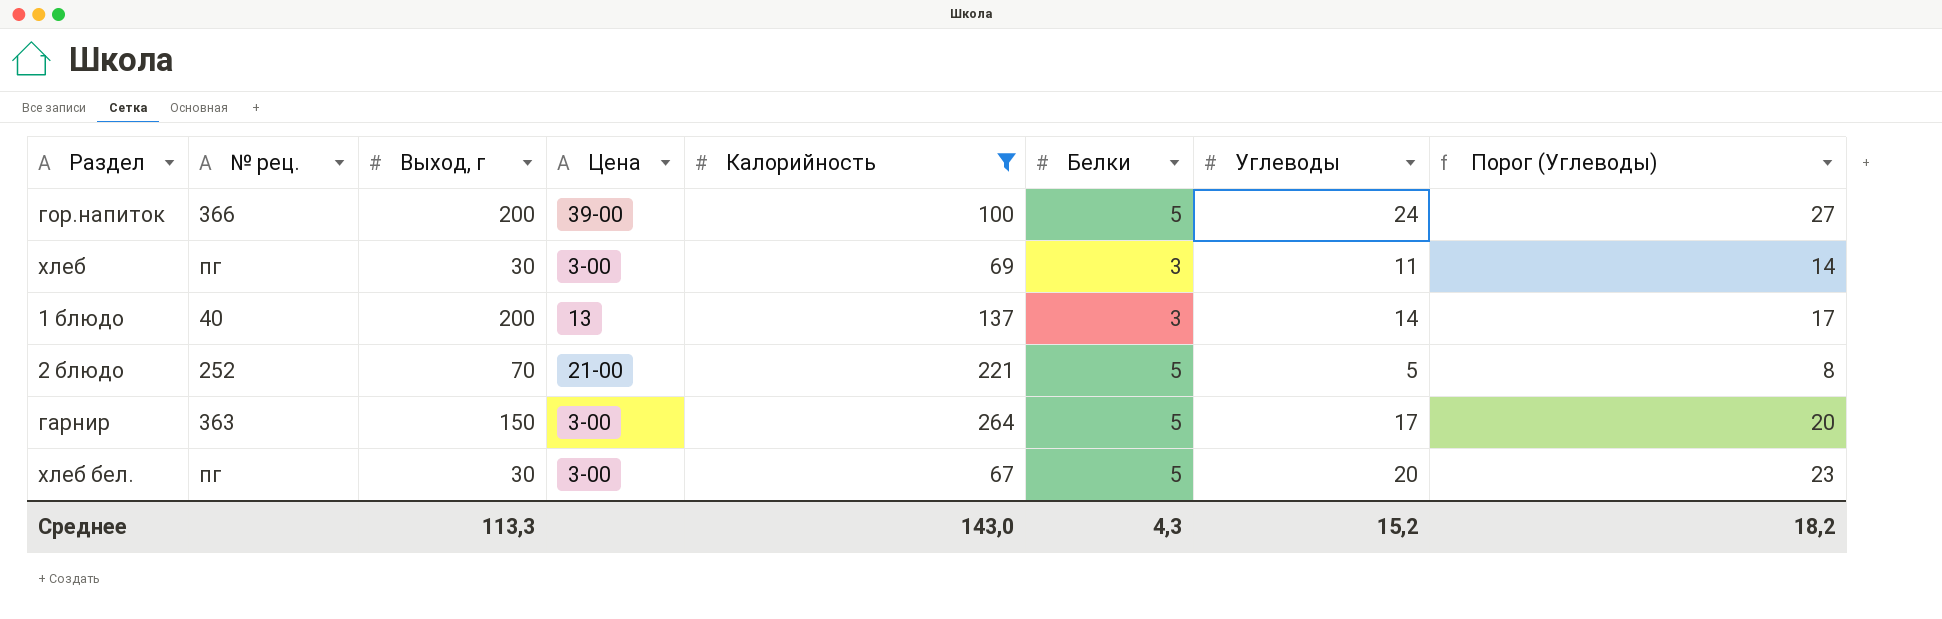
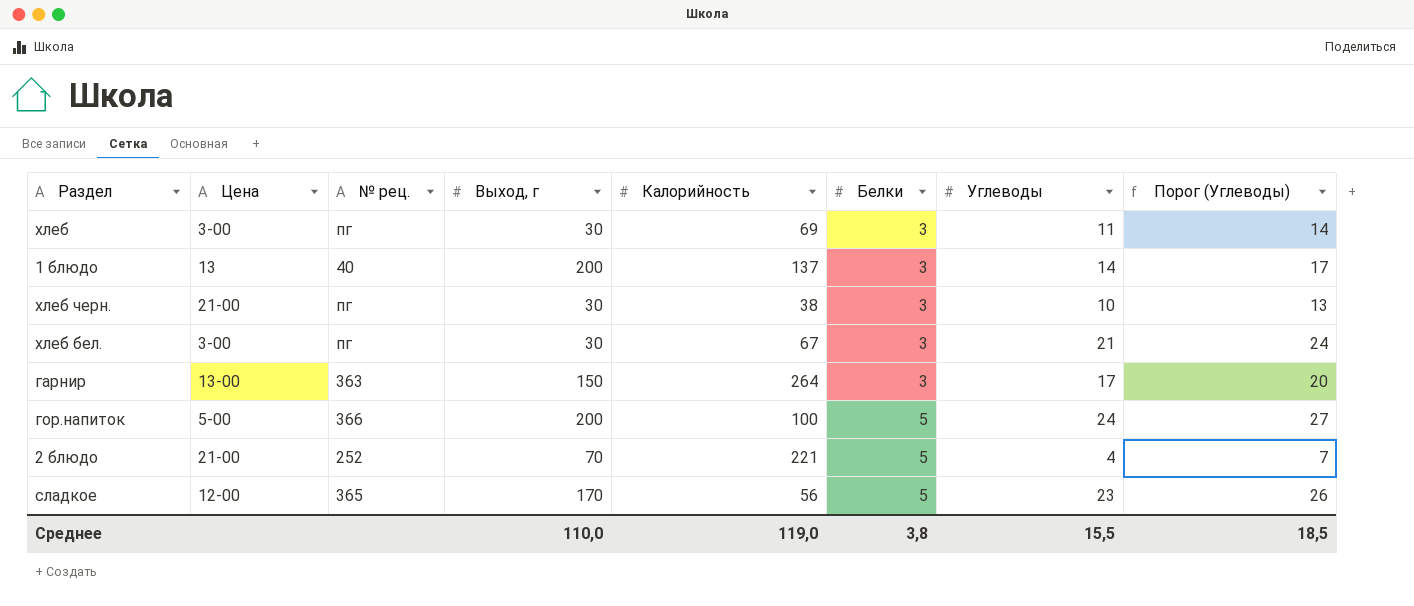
filter: Калорийность >= 67 -> none
row order: none -> Белки ascending
column Цена | position: 4 -> 2
хлеб бел. | Белки: 5 -> 3
хлеб бел. | Углеводы: 20 -> 21
хлеб бел. | Порог (Углеводы): 23 -> 24
гарнир | Цена: 3-00 -> 13-00
гарнир | Белки: 5 -> 3
гор.напиток | Цена: 39-00 -> 5-00
2 блюдо | Углеводы: 5 -> 4
2 блюдо | Порог (Углеводы): 8 -> 7
Среднее | Выход, г: 113,3 -> 110,0
Среднее | Калорийность: 143,0 -> 119,0
Среднее | Белки: 4,3 -> 3,8
Среднее | Углеводы: 15,2 -> 15,5
Среднее | Порог (Углеводы): 18,2 -> 18,5

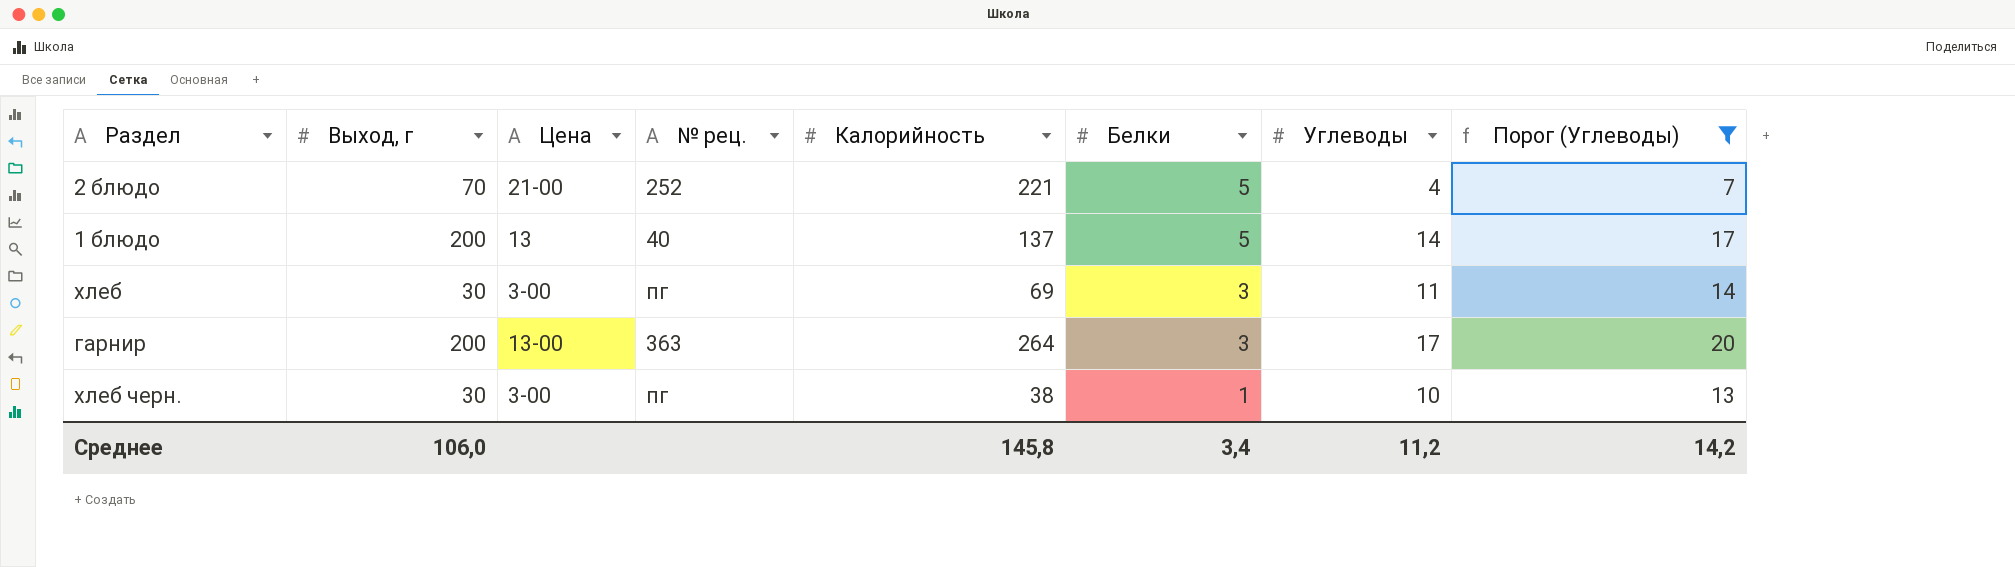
filter: none -> Порог (Углеводы) <= 20
row order: Белки ascending -> Белки descending
column Выход, г | position: 4 -> 2
1 блюдо | Белки: 3 -> 5
гарнир | Выход, г: 150 -> 200
хлеб черн. | Цена: 21-00 -> 3-00
хлеб черн. | Белки: 3 -> 1
Среднее | Выход, г: 110,0 -> 106,0
Среднее | Калорийность: 119,0 -> 145,8
Среднее | Белки: 3,8 -> 3,4
Среднее | Углеводы: 15,5 -> 11,2
Среднее | Порог (Углеводы): 18,5 -> 14,2

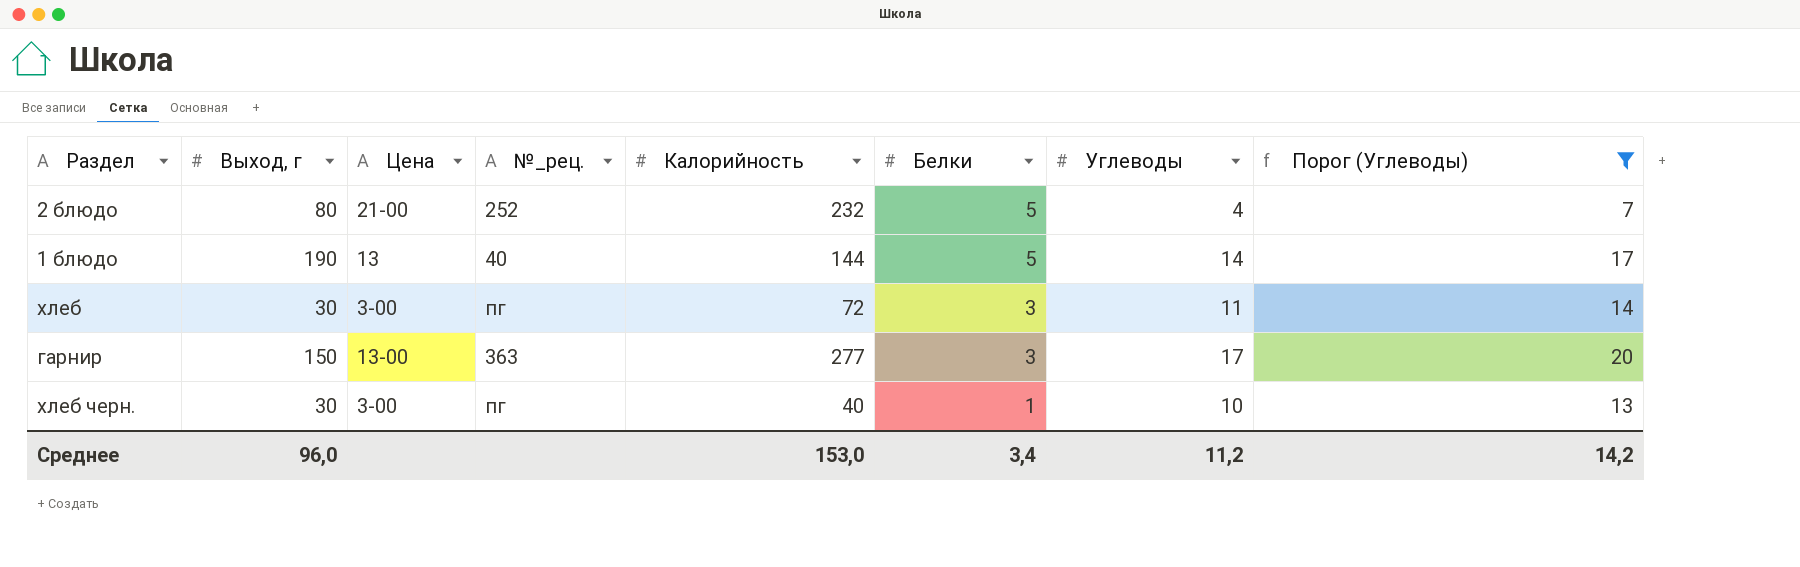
column name: № рец. -> №_рец.
2 блюдо | Выход, г: 70 -> 80
2 блюдо | Калорийность: 221 -> 232
1 блюдо | Выход, г: 200 -> 190
1 блюдо | Калорийность: 137 -> 144
хлеб | Калорийность: 69 -> 72
гарнир | Выход, г: 200 -> 150
гарнир | Калорийность: 264 -> 277
хлеб черн. | Калорийность: 38 -> 40
Среднее | Выход, г: 106,0 -> 96,0
Среднее | Калорийность: 145,8 -> 153,0

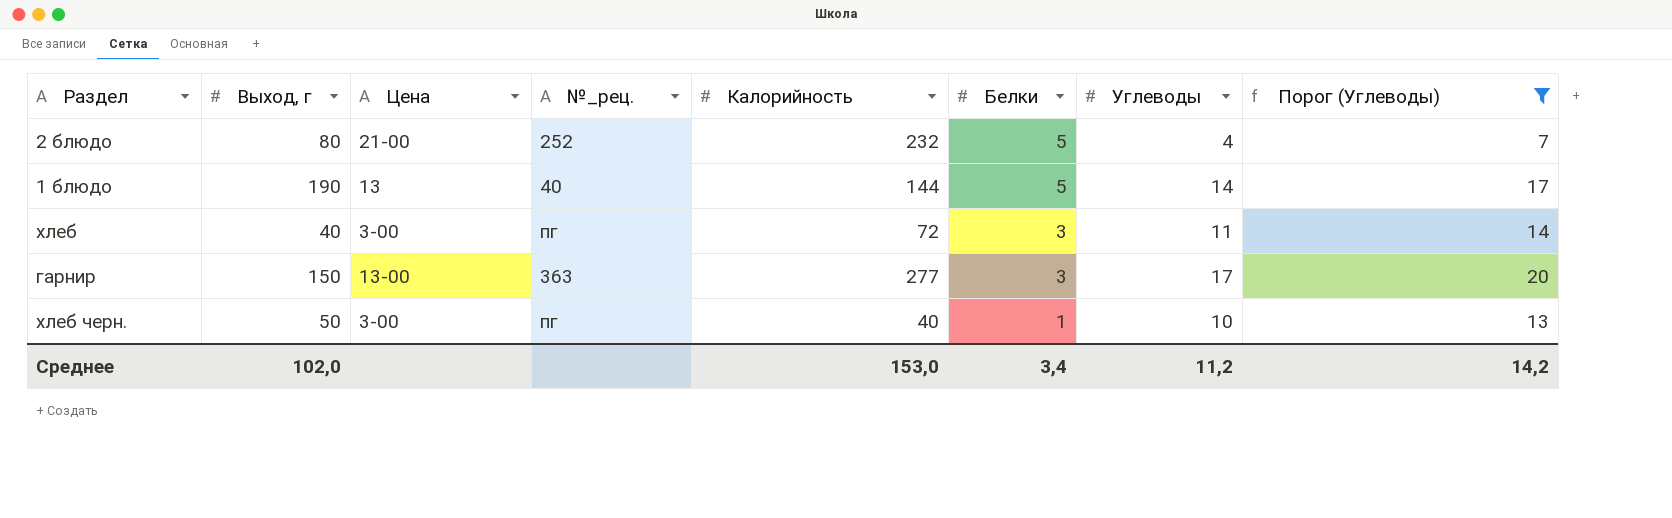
хлеб | Выход, г: 30 -> 40
хлеб черн. | Выход, г: 30 -> 50
Среднее | Выход, г: 96,0 -> 102,0

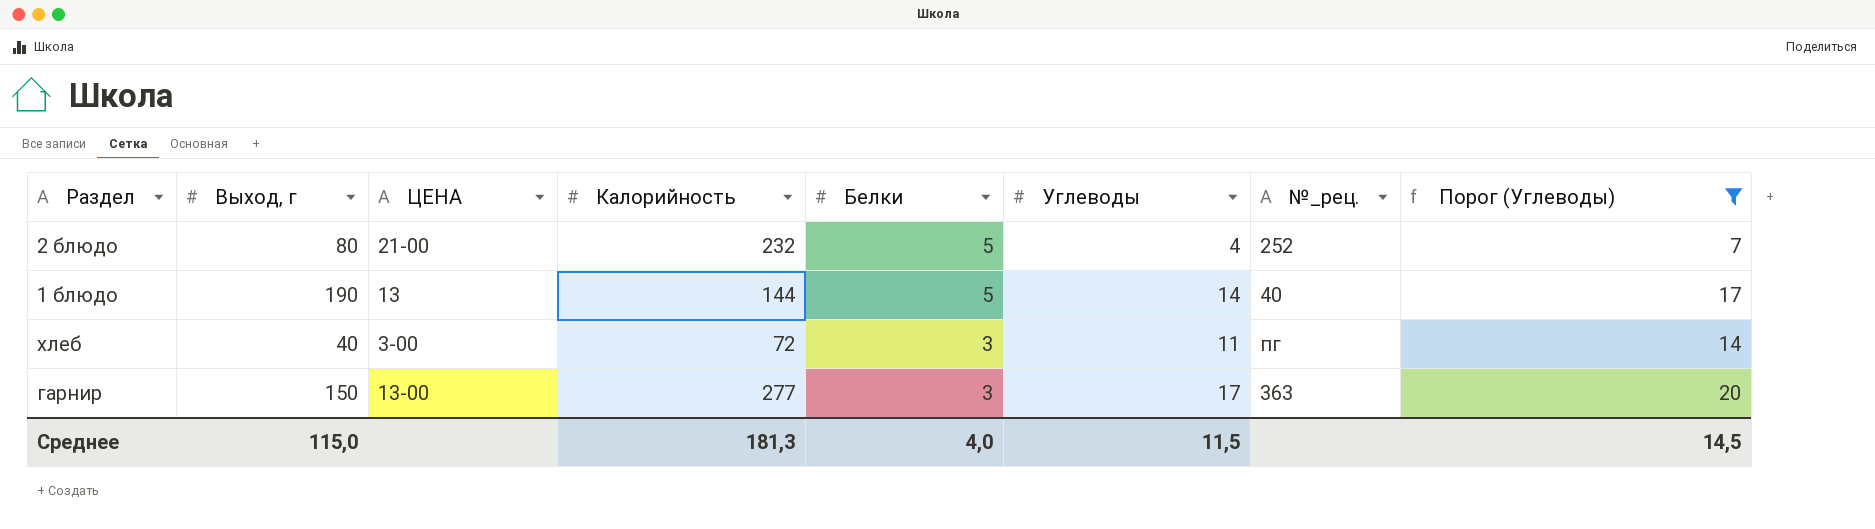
column name: Цена -> ЦЕНА
column №_рец. | position: 4 -> 7
row хлеб черн.: 50 | 3-00 | пг | 40 | 1 | 10 | 13 -> none
Среднее | Выход, г: 102,0 -> 115,0
Среднее | Калорийность: 153,0 -> 181,3
Среднее | Белки: 3,4 -> 4,0
Среднее | Углеводы: 11,2 -> 11,5
Среднее | Порог (Углеводы): 14,2 -> 14,5

